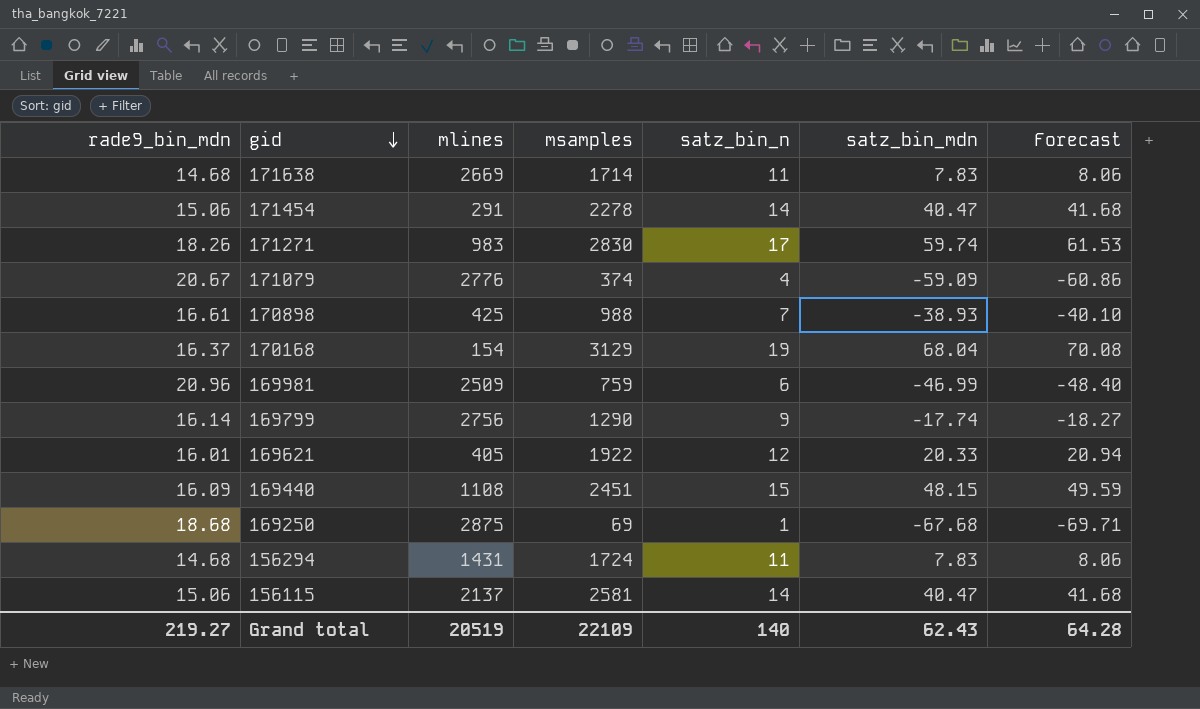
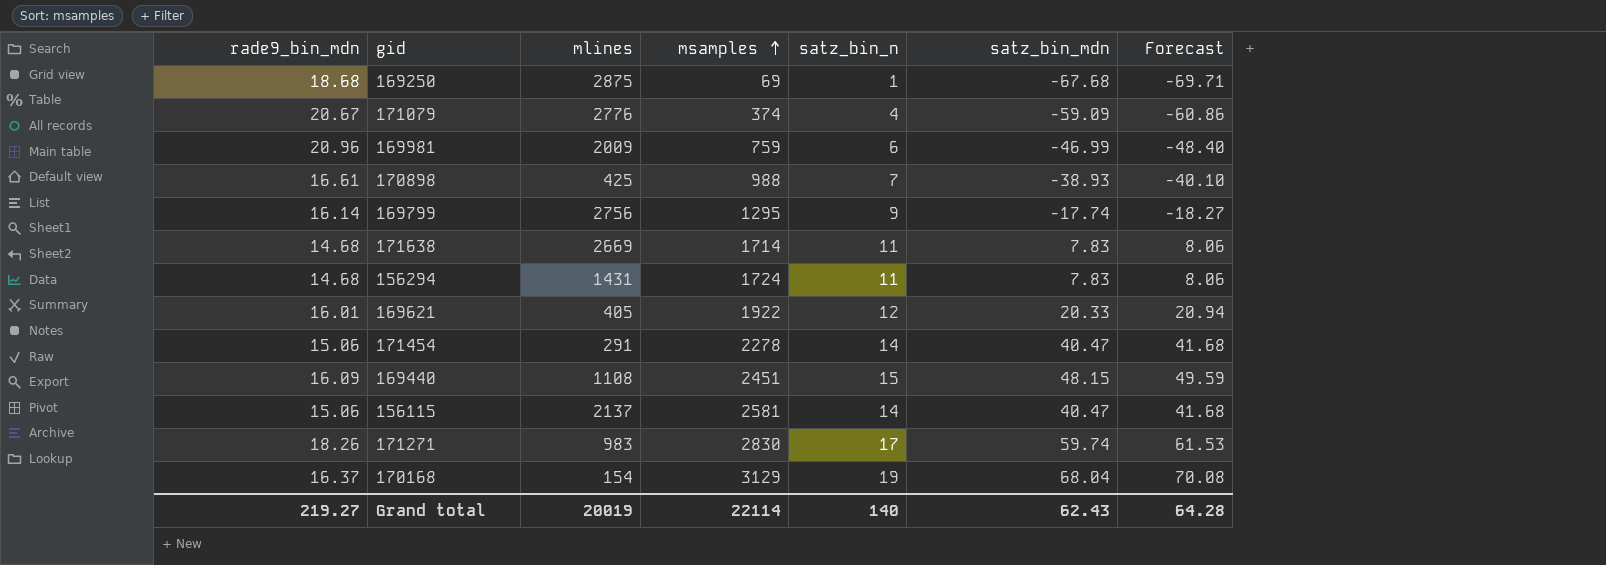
row order: gid descending -> msamples ascending
169981 | mlines: 2509 -> 2009
169799 | msamples: 1290 -> 1295
Grand total | mlines: 20519 -> 20019
Grand total | msamples: 22109 -> 22114

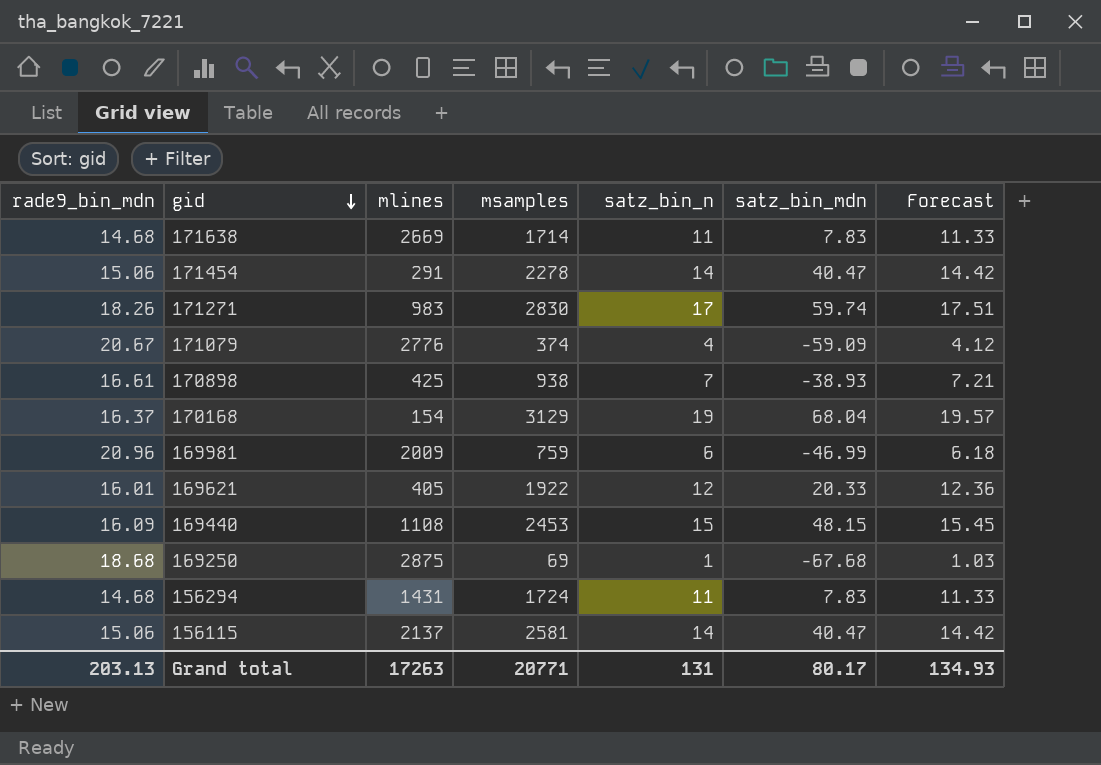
row order: msamples ascending -> gid descending
column Forecast | formula: [satz_bin_mdn] * 1.03 -> [satz_bin_n] * 1.03
row 169799: 16.14 | 2756 | 1295 | 9 | -17.74 | -18.27 -> none
170898 | msamples: 988 -> 938
169440 | msamples: 2451 -> 2453
Grand total | rade9_bin_mdn: 219.27 -> 203.13
Grand total | mlines: 20019 -> 17263
Grand total | msamples: 22114 -> 20771
Grand total | satz_bin_n: 140 -> 131
Grand total | satz_bin_mdn: 62.43 -> 80.17
Grand total | Forecast: 64.28 -> 134.93

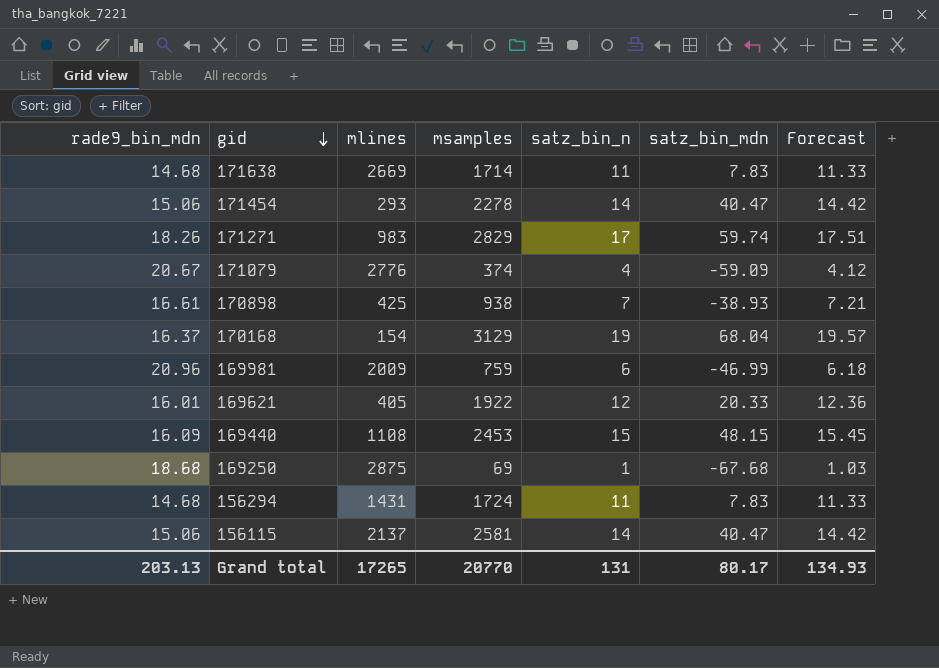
171454 | mlines: 291 -> 293
171271 | msamples: 2830 -> 2829
Grand total | mlines: 17263 -> 17265
Grand total | msamples: 20771 -> 20770

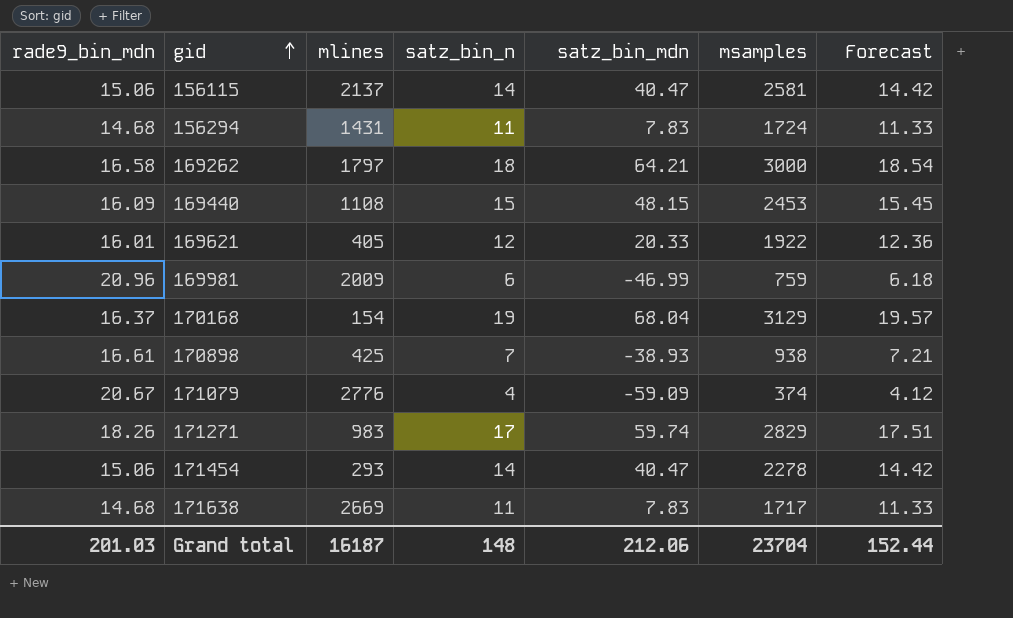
row order: gid descending -> gid ascending
column msamples | position: 4 -> 6
row 169250: 18.68 | 2875 | 69 | 1 | -67.68 | 1.03 -> none
row 169262: none -> 16.58 | 1797 | 18 | 64.21 | 3000 | 18.54
171638 | msamples: 1714 -> 1717
Grand total | rade9_bin_mdn: 203.13 -> 201.03
Grand total | mlines: 17265 -> 16187
Grand total | satz_bin_n: 131 -> 148
Grand total | satz_bin_mdn: 80.17 -> 212.06
Grand total | msamples: 20770 -> 23704
Grand total | Forecast: 134.93 -> 152.44

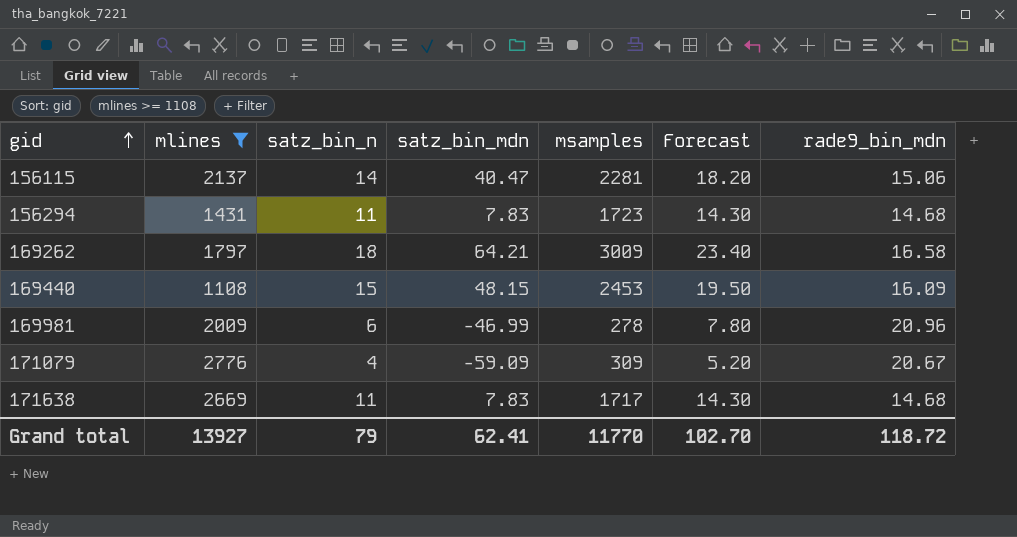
filter: none -> mlines >= 1108
column Forecast | formula: [satz_bin_n] * 1.03 -> [satz_bin_n] * 1.3
column rade9_bin_mdn | position: 1 -> 7
156115 | msamples: 2581 -> 2281
156294 | msamples: 1724 -> 1723
169262 | msamples: 3000 -> 3009
169981 | msamples: 759 -> 278
171079 | msamples: 374 -> 309
Grand total | mlines: 16187 -> 13927
Grand total | satz_bin_n: 148 -> 79
Grand total | satz_bin_mdn: 212.06 -> 62.41
Grand total | msamples: 23704 -> 11770
Grand total | Forecast: 152.44 -> 102.70
Grand total | rade9_bin_mdn: 201.03 -> 118.72

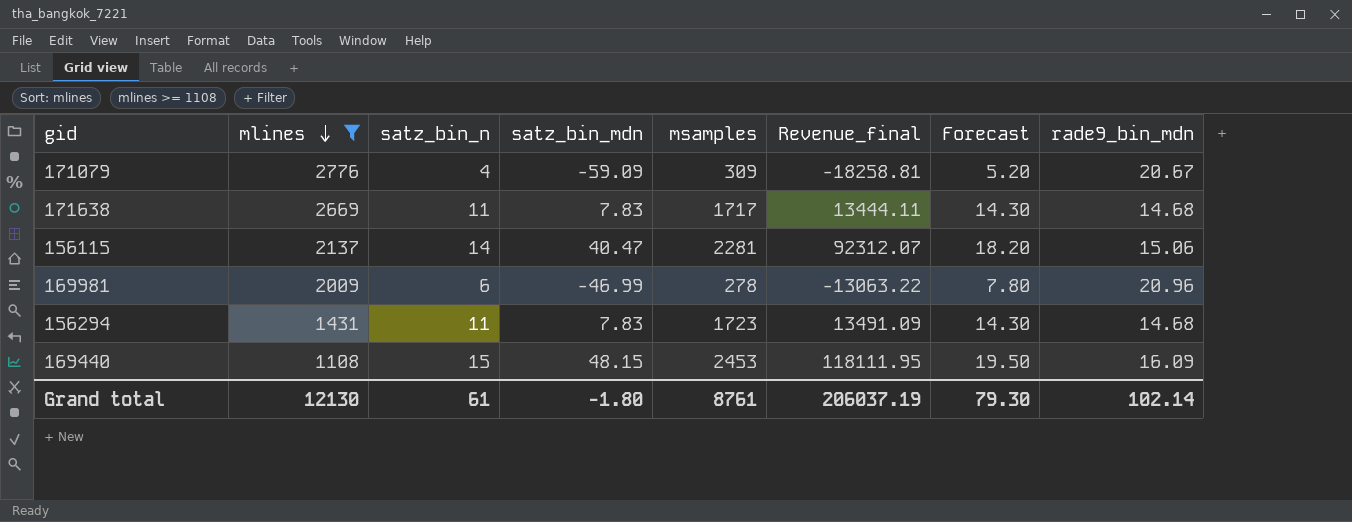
row order: gid ascending -> mlines descending
column Revenue_final | formula: none -> [satz_bin_mdn] * [msamples]
row 169262: 1797 | 18 | 64.21 | 3009 | 23.40 | 16.58 -> none
Grand total | mlines: 13927 -> 12130
Grand total | satz_bin_n: 79 -> 61
Grand total | satz_bin_mdn: 62.41 -> -1.80
Grand total | msamples: 11770 -> 8761
Grand total | Forecast: 102.70 -> 79.30
Grand total | rade9_bin_mdn: 118.72 -> 102.14

